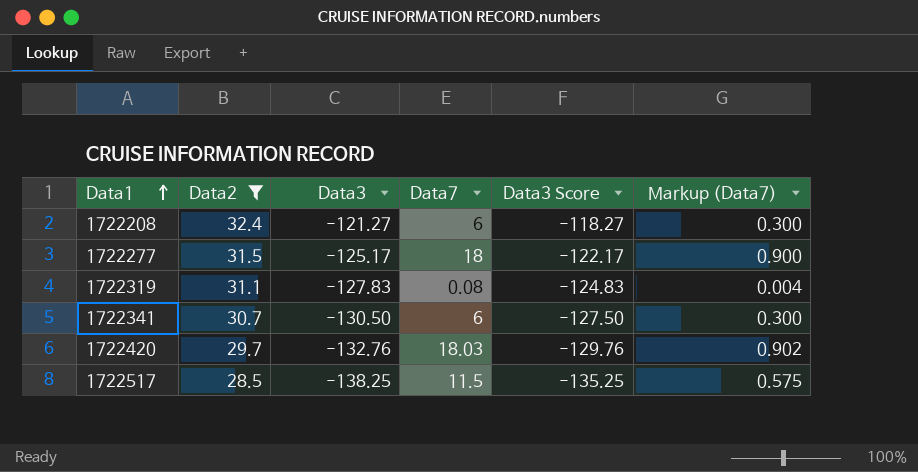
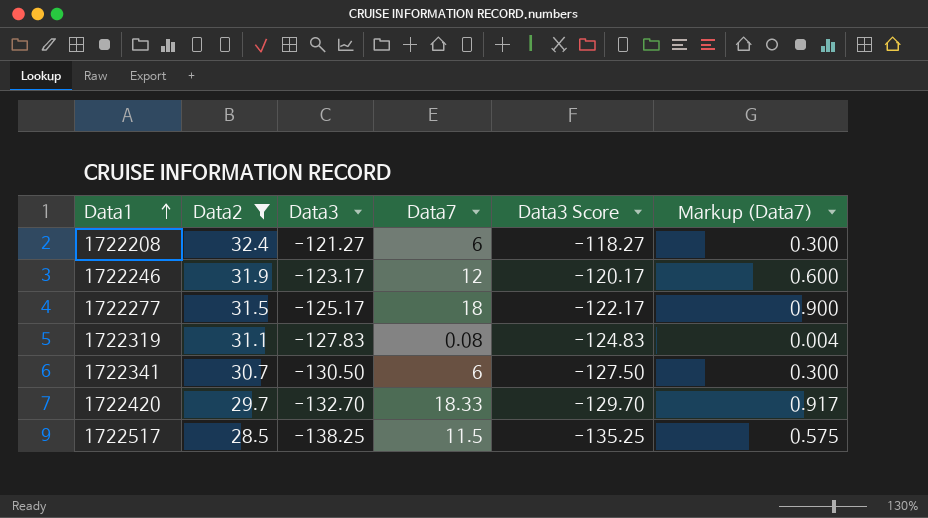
row 1722246: none -> 31.9 | -123.17 | 12 | -120.17 | 0.600
1722420 | Data3: -132.76 -> -132.70
1722420 | Data7: 18.03 -> 18.33
1722420 | Data3 Score: -129.76 -> -129.70
1722420 | Markup (Data7): 0.902 -> 0.917

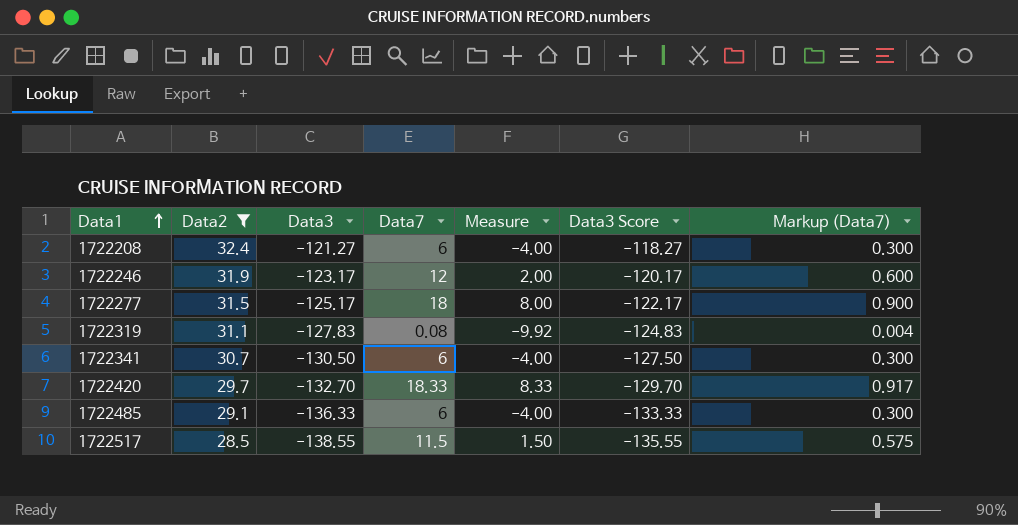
column Measure | formula: none -> [Data7] - 10
row 1722485: none -> 29.1 | -136.33 | 6 | -4.00 | -133.33 | 0.300
1722517 | Data3: -138.25 -> -138.55
1722517 | Data3 Score: -135.25 -> -135.55

